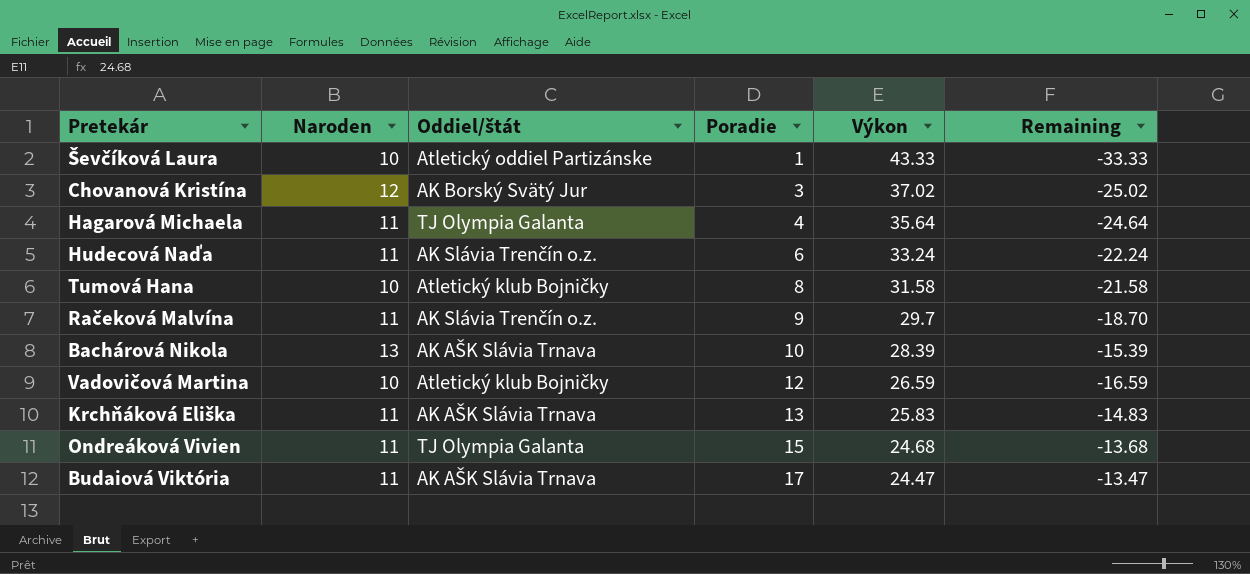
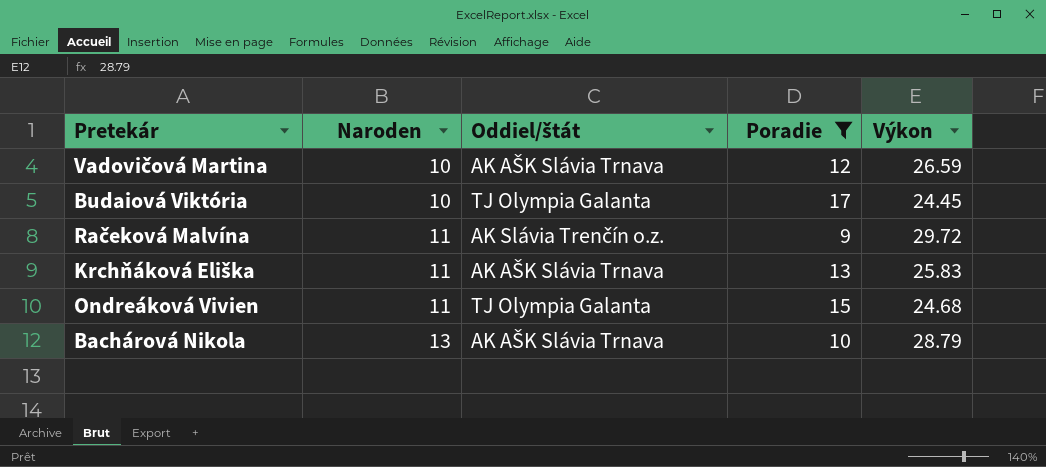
filter: none -> Poradie >= 9
row order: Poradie ascending -> Naroden ascending
column Remaining | formula: [Naroden] - [Výkon] -> none
Vadovičová Martina | Oddiel/štát: Atletický klub Bojničky -> AK AŠK Slávia Trnava
Budaiová Viktória | Naroden: 11 -> 10
Budaiová Viktória | Oddiel/štát: AK AŠK Slávia Trnava -> TJ Olympia Galanta
Budaiová Viktória | Výkon: 24.47 -> 24.45
Račeková Malvína | Výkon: 29.7 -> 29.72
Bachárová Nikola | Výkon: 28.39 -> 28.79

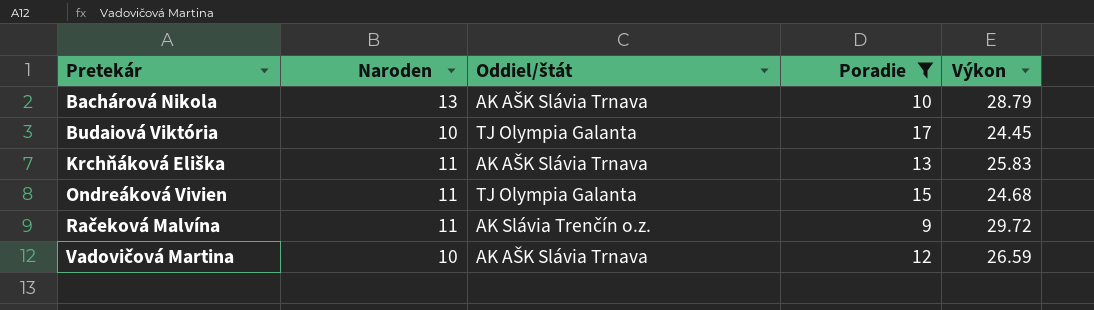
row order: Naroden ascending -> Pretekár ascending

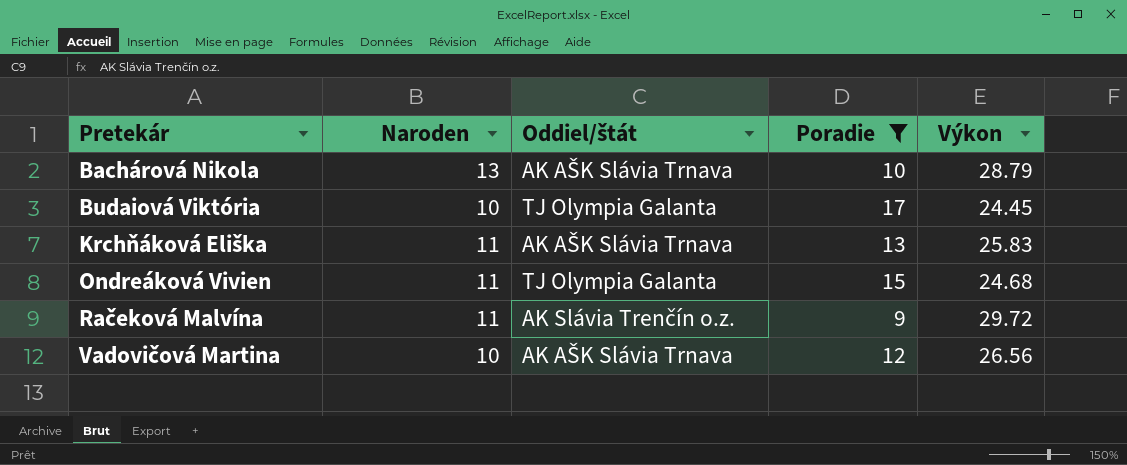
Vadovičová Martina | Výkon: 26.59 -> 26.56

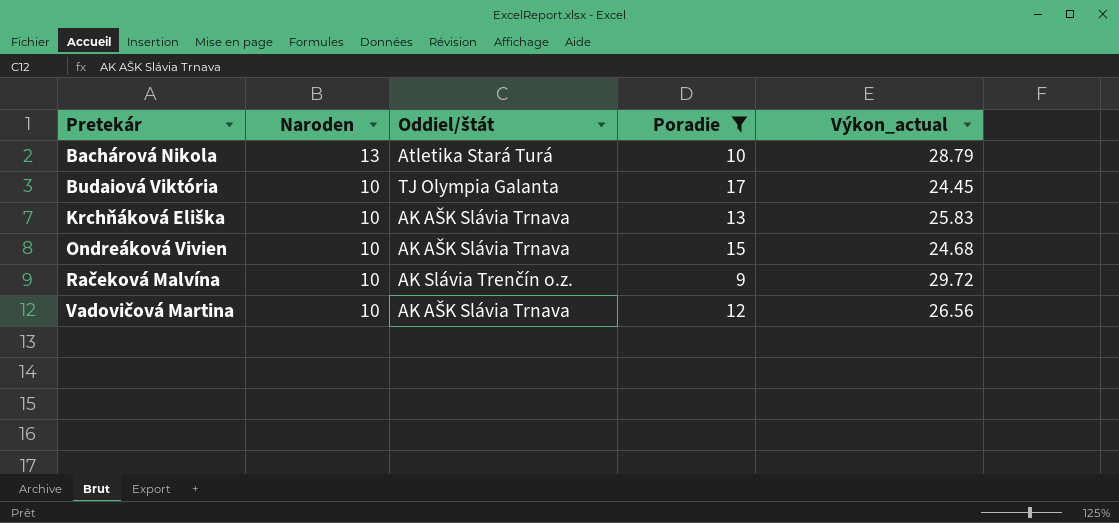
column name: Výkon -> Výkon_actual
Bachárová Nikola | Oddiel/štát: AK AŠK Slávia Trnava -> Atletika Stará Turá
Krchňáková Eliška | Naroden: 11 -> 10
Ondreáková Vivien | Naroden: 11 -> 10
Ondreáková Vivien | Oddiel/štát: TJ Olympia Galanta -> AK AŠK Slávia Trnava
Račeková Malvína | Naroden: 11 -> 10

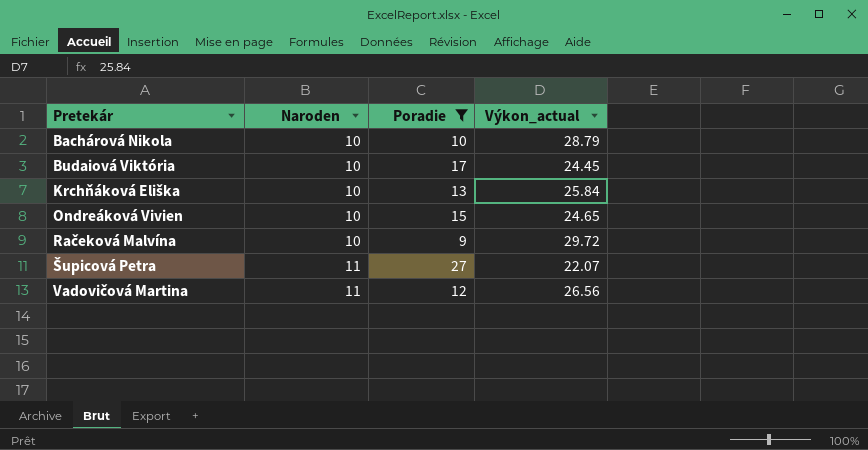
column Oddiel/štát | position: 3 -> none
Bachárová Nikola | Naroden: 13 -> 10
Krchňáková Eliška | Výkon_actual: 25.83 -> 25.84
Ondreáková Vivien | Výkon_actual: 24.68 -> 24.65
row Šupicová Petra: none -> 11 | 27 | 22.07
Vadovičová Martina | Naroden: 10 -> 11

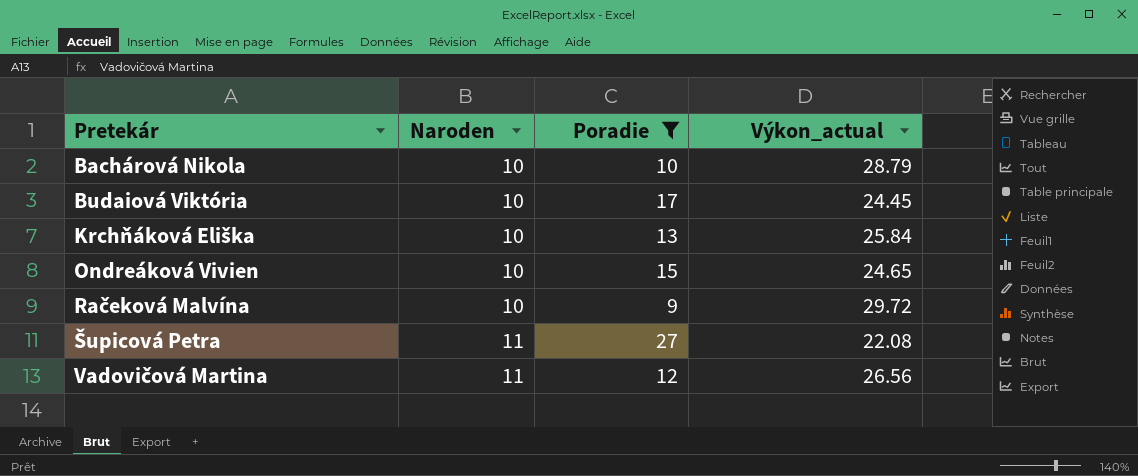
Šupicová Petra | Výkon_actual: 22.07 -> 22.08

